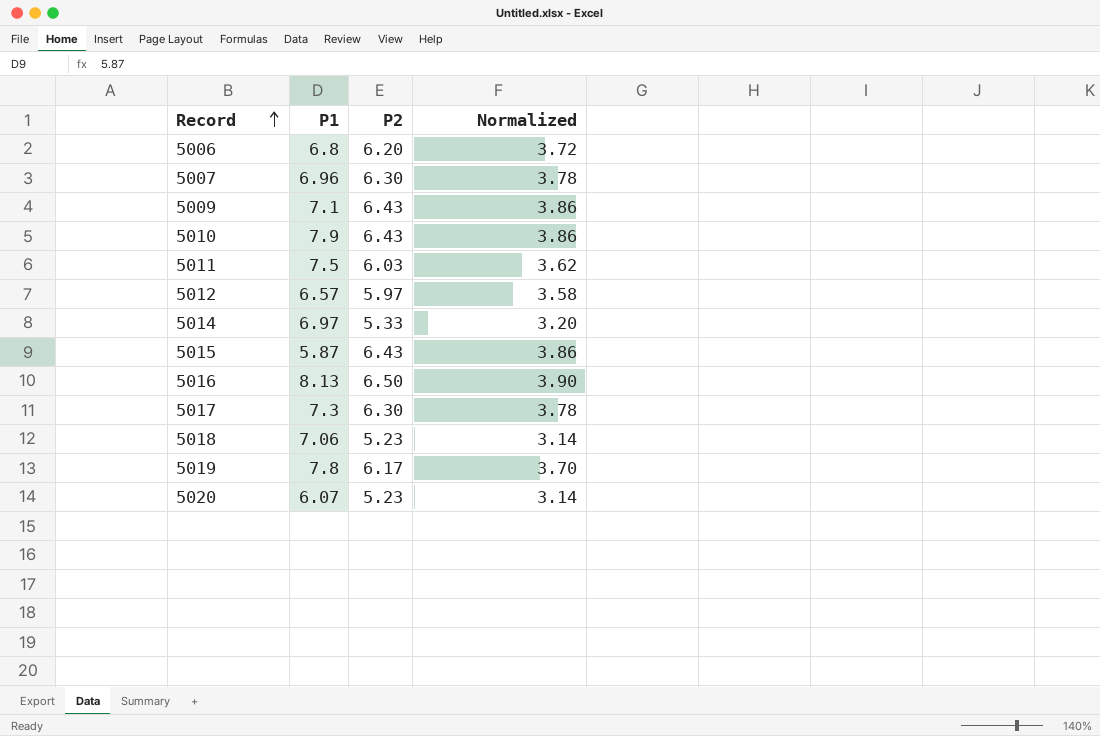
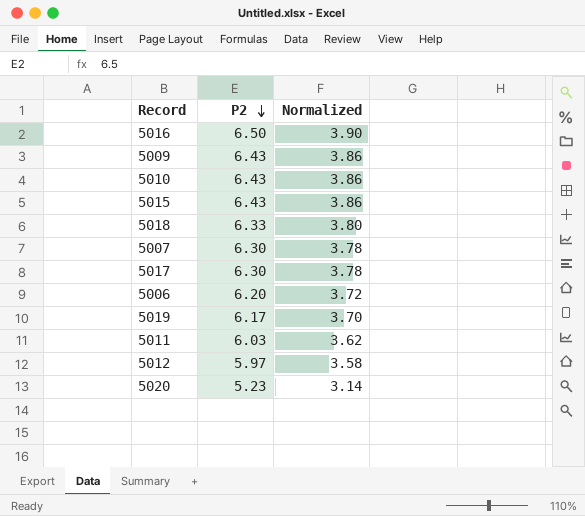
row order: Record ascending -> P2 descending
column P1 | position: 2 -> none
row 5014: 6.97 | 5.33 | 3.20 -> none
5018 | P2: 5.23 -> 6.33
5018 | Normalized: 3.14 -> 3.80

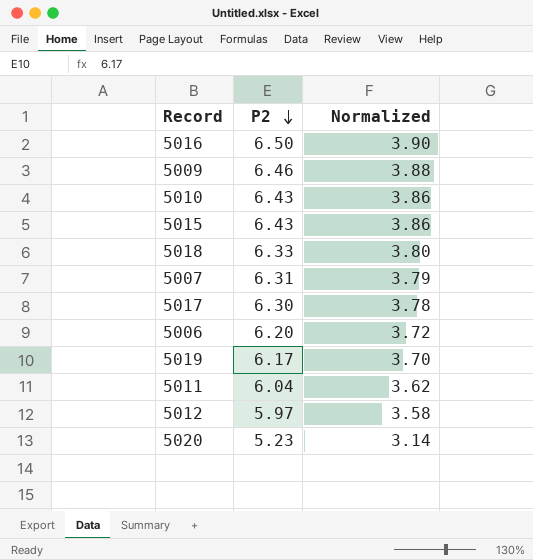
5009 | P2: 6.43 -> 6.46
5009 | Normalized: 3.86 -> 3.88
5007 | P2: 6.30 -> 6.31
5007 | Normalized: 3.78 -> 3.79
5011 | P2: 6.03 -> 6.04

